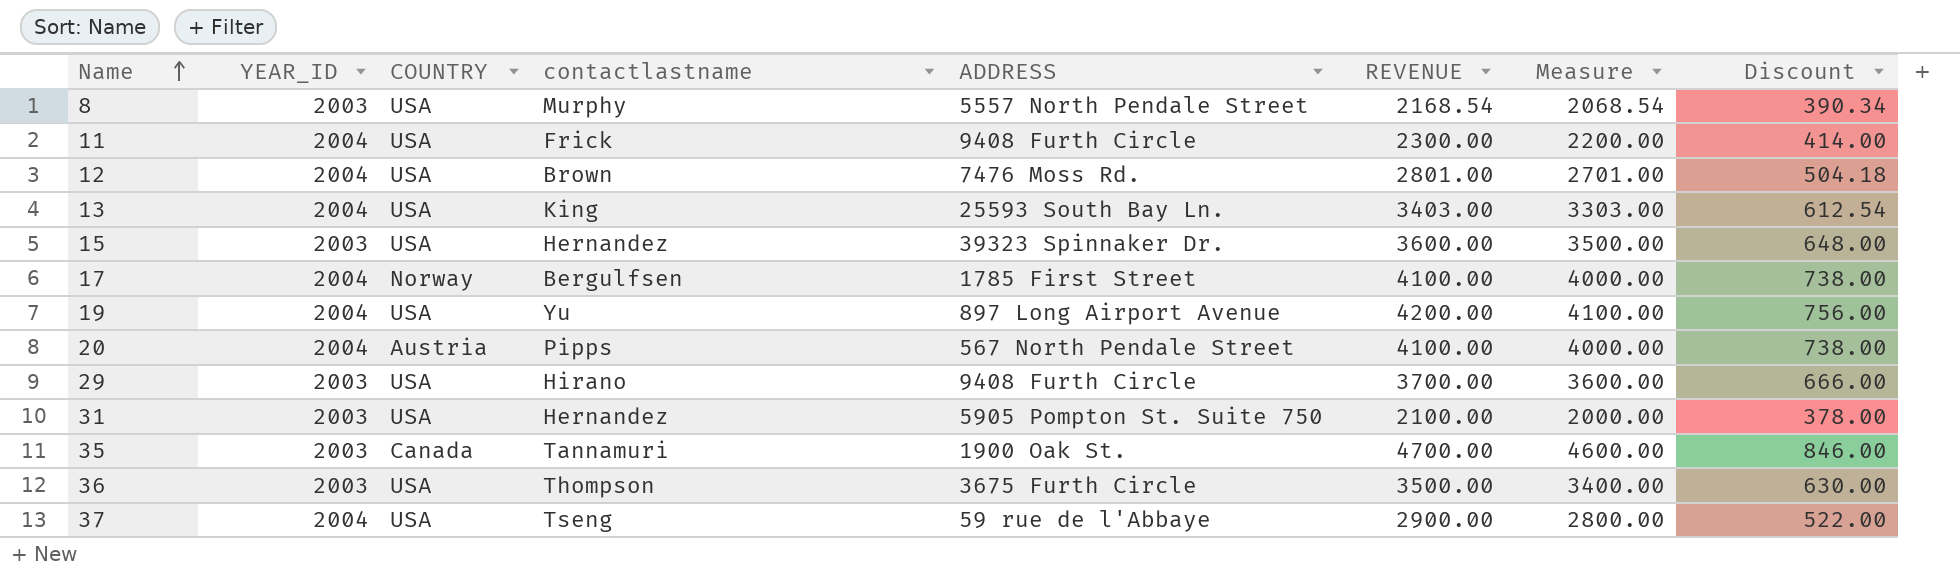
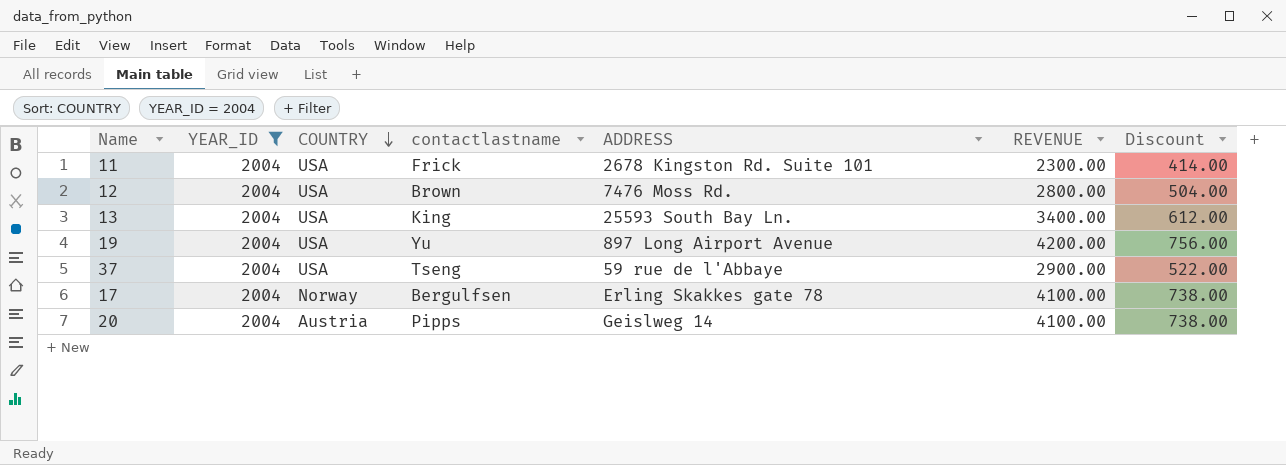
filter: none -> YEAR_ID = 2004
row order: Name ascending -> COUNTRY descending
column Measure | formula: [REVENUE] - 100 -> none
11 | ADDRESS: 9408 Furth Circle -> 2678 Kingston Rd. Suite 101
12 | REVENUE: 2801.00 -> 2800.00
12 | Discount: 504.18 -> 504.00
13 | REVENUE: 3403.00 -> 3400.00
13 | Discount: 612.54 -> 612.00
17 | ADDRESS: 1785 First Street -> Erling Skakkes gate 78
20 | ADDRESS: 567 North Pendale Street -> Geislweg 14

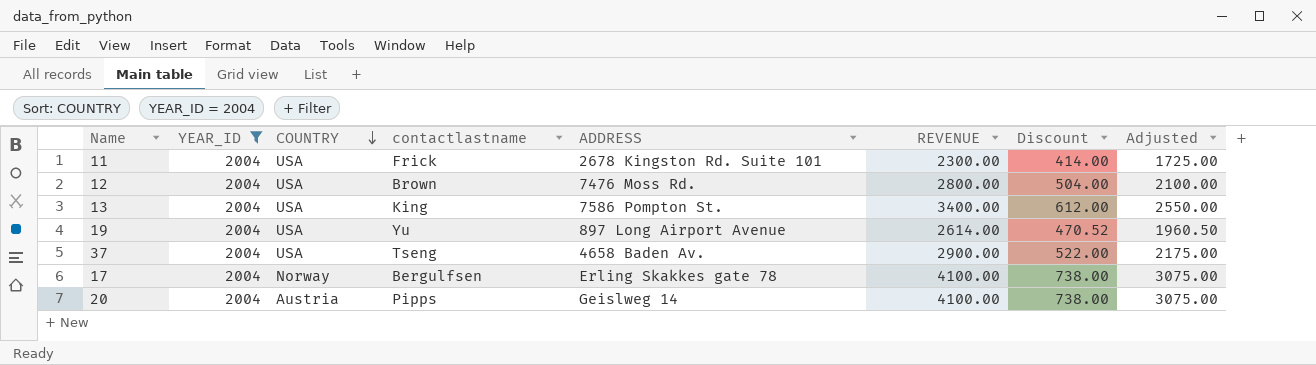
column Adjusted | formula: none -> [REVENUE] * 0.75
13 | ADDRESS: 25593 South Bay Ln. -> 7586 Pompton St.
19 | REVENUE: 4200.00 -> 2614.00
19 | Discount: 756.00 -> 470.52
37 | ADDRESS: 59 rue de l'Abbaye -> 4658 Baden Av.

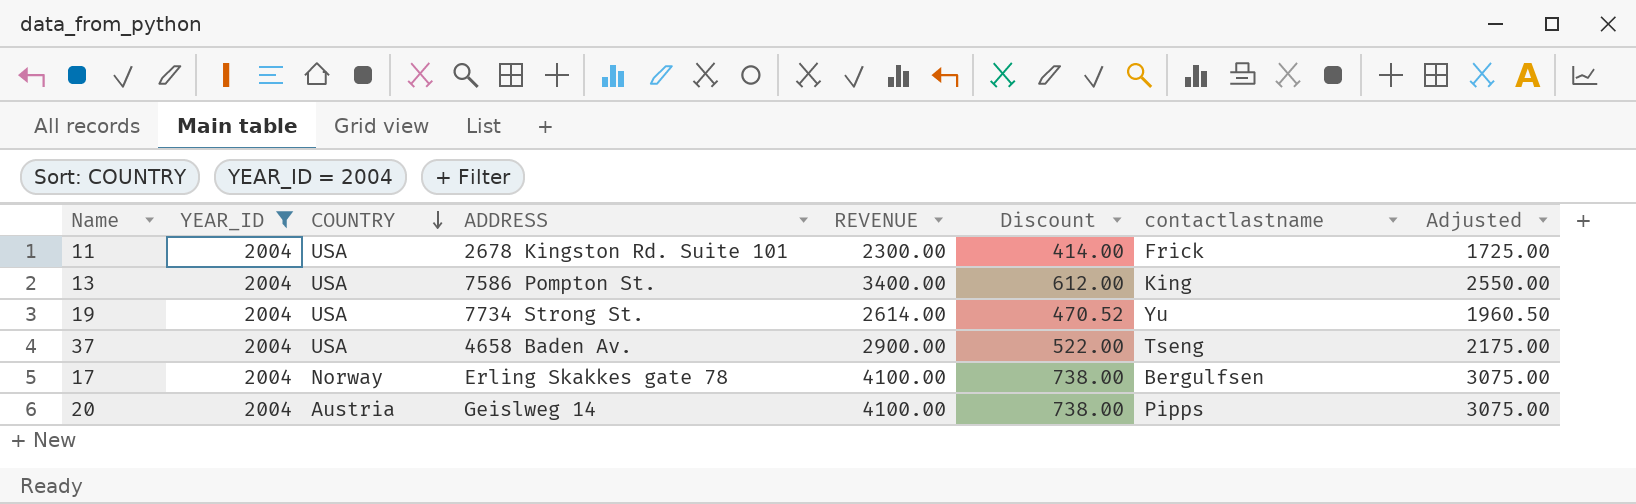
column contactlastname | position: 4 -> 7
row 12: 2004 | USA | Brown | 7476 Moss Rd. | 2800.00 | 504.00 | 2100.00 -> none
19 | ADDRESS: 897 Long Airport Avenue -> 7734 Strong St.

